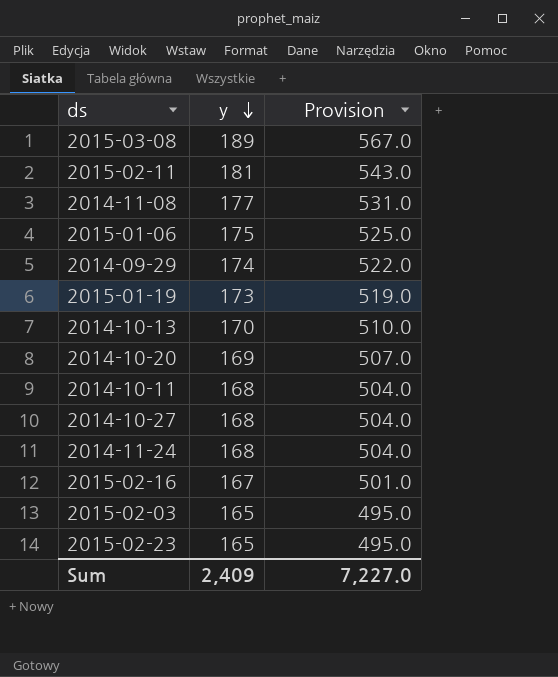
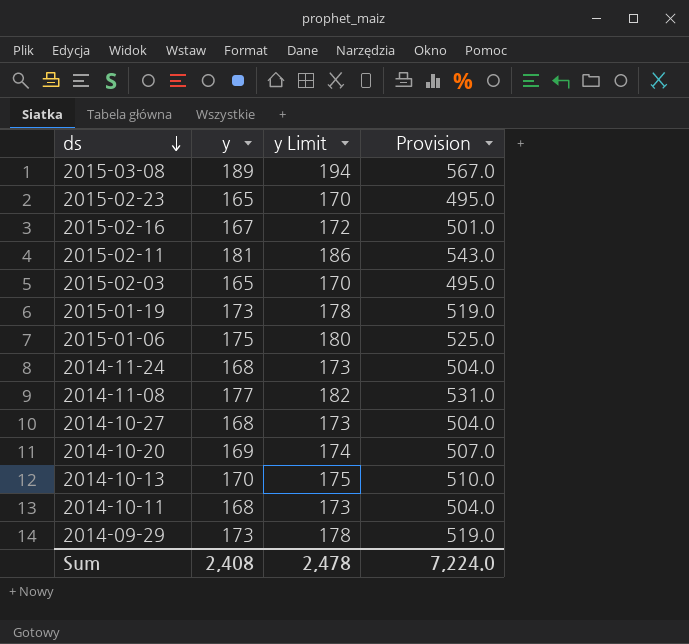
row order: y descending -> ds descending
column y Limit | formula: none -> [y] + 5
2014-09-29 | y: 174 -> 173
2014-09-29 | Provision: 522.0 -> 519.0
Sum | y: 2,409 -> 2,408
Sum | Provision: 7,227.0 -> 7,224.0

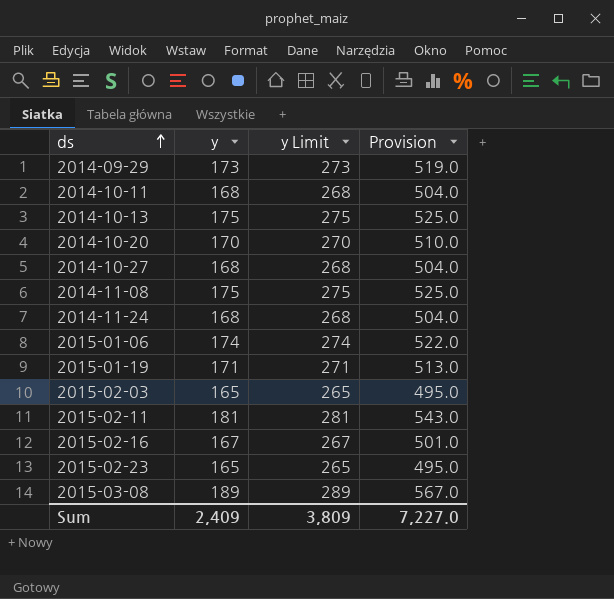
row order: ds descending -> ds ascending
column y Limit | formula: [y] + 5 -> [y] + 100
2014-10-13 | y: 170 -> 175
2014-10-13 | Provision: 510.0 -> 525.0
2014-10-20 | y: 169 -> 170
2014-10-20 | Provision: 507.0 -> 510.0
2014-11-08 | y: 177 -> 175
2014-11-08 | Provision: 531.0 -> 525.0
2015-01-06 | y: 175 -> 174
2015-01-06 | Provision: 525.0 -> 522.0
2015-01-19 | y: 173 -> 171
2015-01-19 | Provision: 519.0 -> 513.0
Sum | y: 2,408 -> 2,409
Sum | y Limit: 2,478 -> 3,809
Sum | Provision: 7,224.0 -> 7,227.0

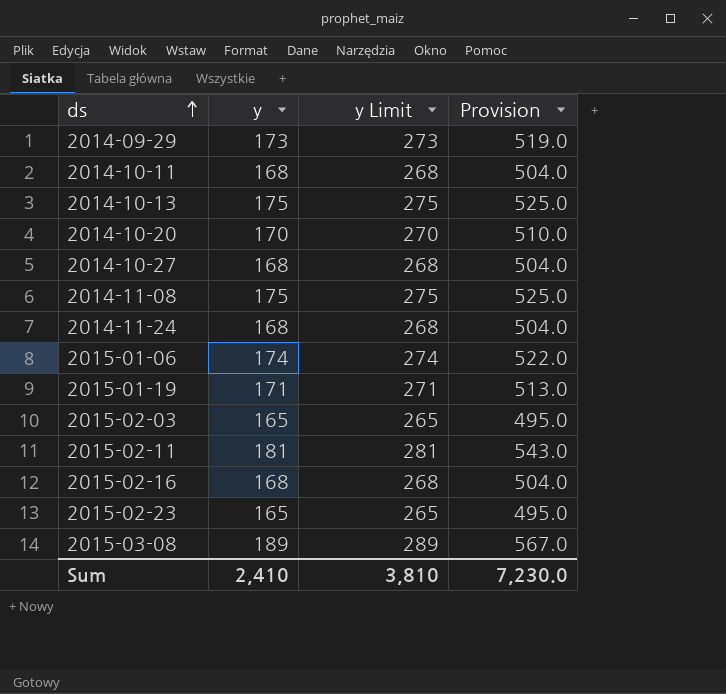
2015-02-16 | y: 167 -> 168
2015-02-16 | y Limit: 267 -> 268
2015-02-16 | Provision: 501.0 -> 504.0
Sum | y: 2,409 -> 2,410
Sum | y Limit: 3,809 -> 3,810
Sum | Provision: 7,227.0 -> 7,230.0

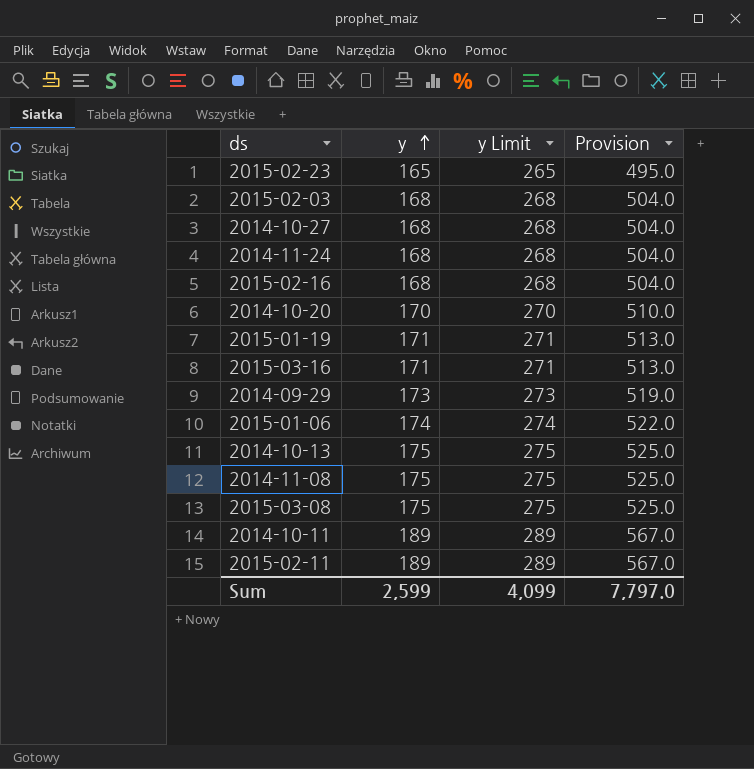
row order: ds ascending -> y ascending
2015-02-03 | y: 165 -> 168
2015-02-03 | y Limit: 265 -> 268
2015-02-03 | Provision: 495.0 -> 504.0
row 2015-03-16: none -> 171 | 271 | 513.0
2015-03-08 | y: 189 -> 175
2015-03-08 | y Limit: 289 -> 275
2015-03-08 | Provision: 567.0 -> 525.0
2014-10-11 | y: 168 -> 189
2014-10-11 | y Limit: 268 -> 289
2014-10-11 | Provision: 504.0 -> 567.0
2015-02-11 | y: 181 -> 189
2015-02-11 | y Limit: 281 -> 289
2015-02-11 | Provision: 543.0 -> 567.0
Sum | y: 2,410 -> 2,599
Sum | y Limit: 3,810 -> 4,099
Sum | Provision: 7,230.0 -> 7,797.0

